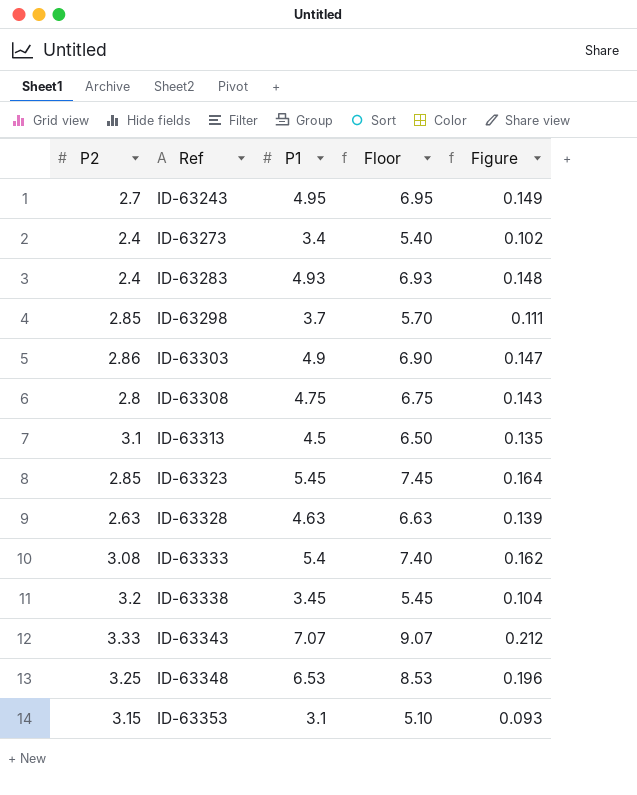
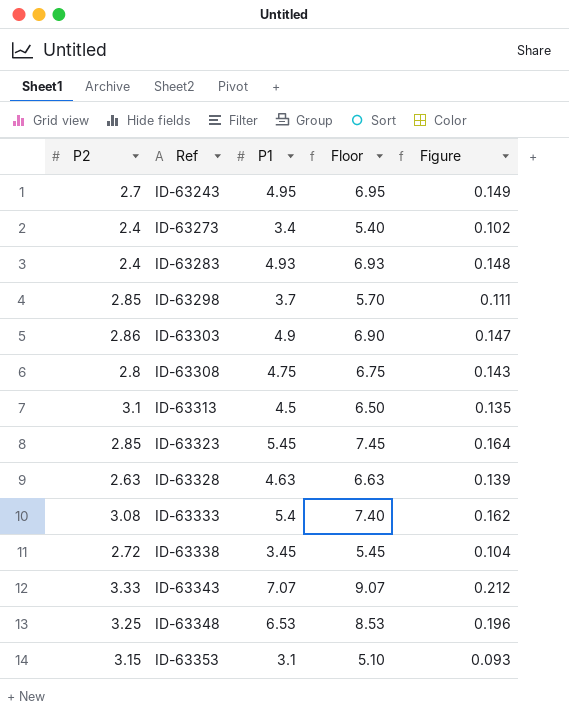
ID-63338 | P2: 3.2 -> 2.72

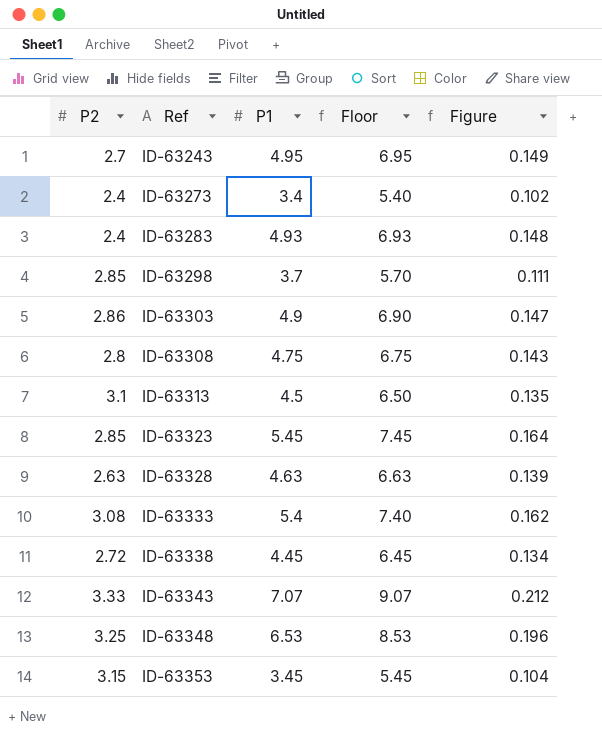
ID-63338 | P1: 3.45 -> 4.45
ID-63338 | Floor: 5.45 -> 6.45
ID-63338 | Figure: 0.104 -> 0.134
ID-63353 | P1: 3.1 -> 3.45
ID-63353 | Floor: 5.10 -> 5.45
ID-63353 | Figure: 0.093 -> 0.104

